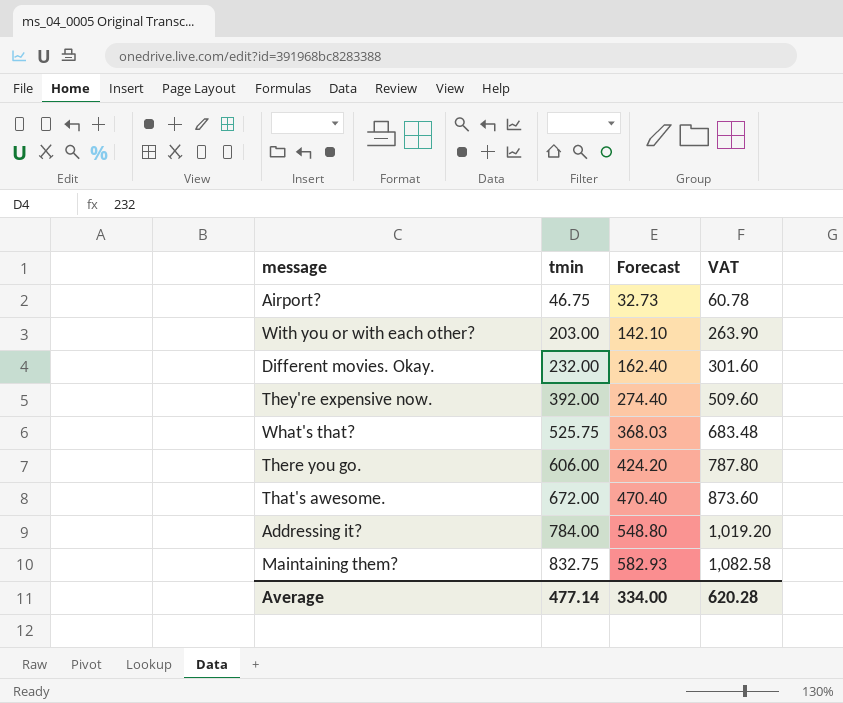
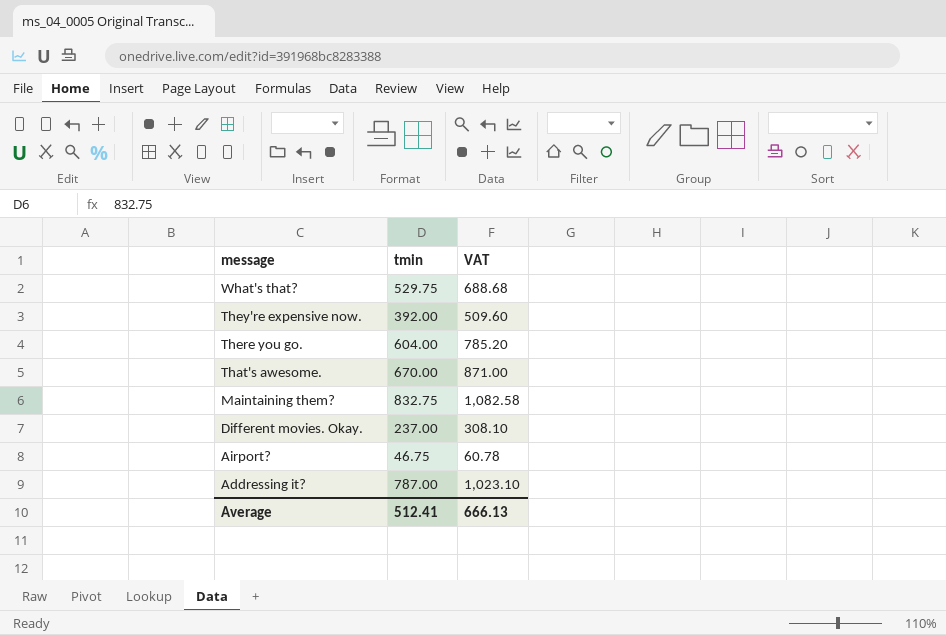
row order: tmin ascending -> message descending
column Forecast | formula: [tmin] * 0.7 -> none
row With you or with each other?: 203.00 | 142.10 | 263.90 -> none
What's that? | tmin: 525.75 -> 529.75
What's that? | VAT: 683.48 -> 688.68
There you go. | tmin: 606.00 -> 604.00
There you go. | VAT: 787.80 -> 785.20
That's awesome. | tmin: 672.00 -> 670.00
That's awesome. | VAT: 873.60 -> 871.00
Different movies. Okay. | tmin: 232.00 -> 237.00
Different movies. Okay. | VAT: 301.60 -> 308.10
Addressing it? | tmin: 784.00 -> 787.00
Addressing it? | VAT: 1,019.20 -> 1,023.10
Average | tmin: 477.14 -> 512.41
Average | VAT: 620.28 -> 666.13

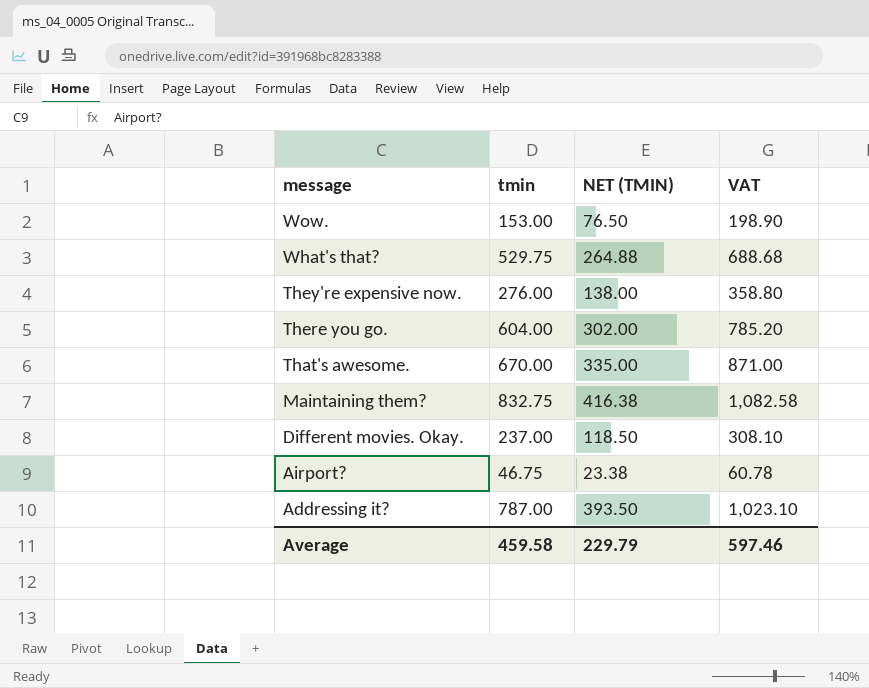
column NET (TMIN) | formula: none -> [tmin] * 0.5
row Wow.: none -> 153.00 | 76.50 | 198.90
They're expensive now. | tmin: 392.00 -> 276.00
They're expensive now. | VAT: 509.60 -> 358.80
Average | tmin: 512.41 -> 459.58
Average | VAT: 666.13 -> 597.46

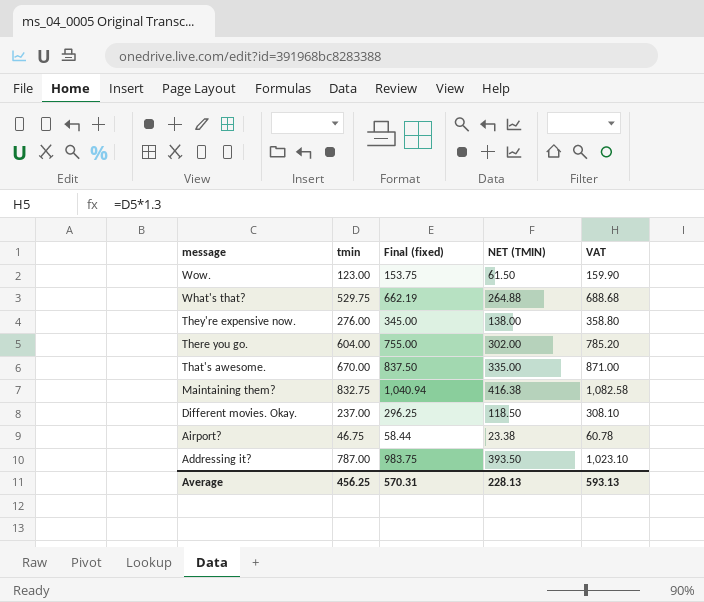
column Final (fixed) | formula: none -> [tmin] * 1.25
Wow. | tmin: 153.00 -> 123.00
Wow. | NET (TMIN): 76.50 -> 61.50
Wow. | VAT: 198.90 -> 159.90
Average | tmin: 459.58 -> 456.25
Average | NET (TMIN): 229.79 -> 228.13
Average | VAT: 597.46 -> 593.13

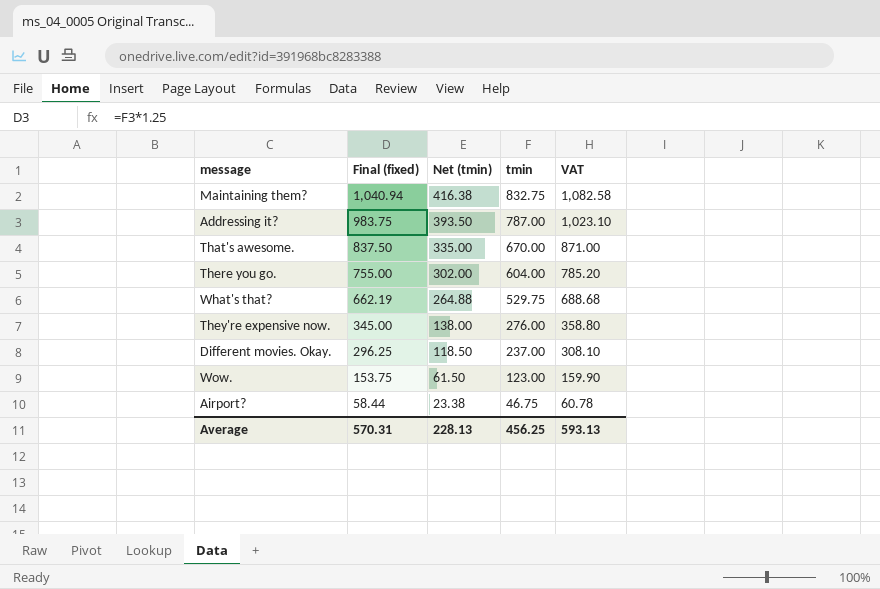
row order: message descending -> Final (fixed) descending
column name: NET (TMIN) -> Net (tmin)
column tmin | position: 2 -> 4

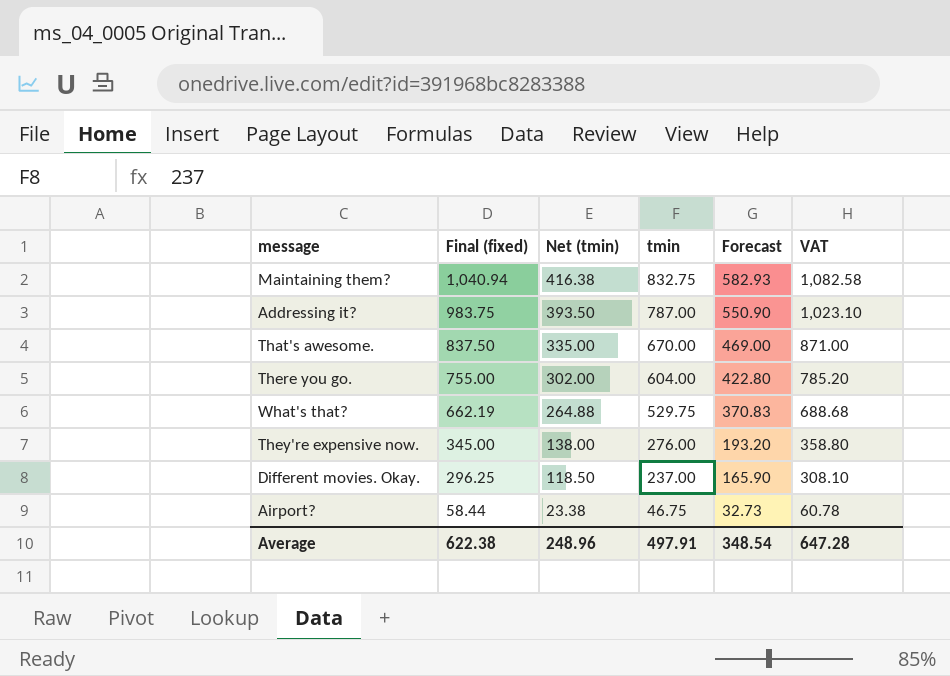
column Forecast | formula: none -> [tmin] * 0.7
row Wow.: 153.75 | 61.50 | 123.00 | 159.90 -> none
Average | Final (fixed): 570.31 -> 622.38
Average | Net (tmin): 228.13 -> 248.96
Average | tmin: 456.25 -> 497.91
Average | VAT: 593.13 -> 647.28

